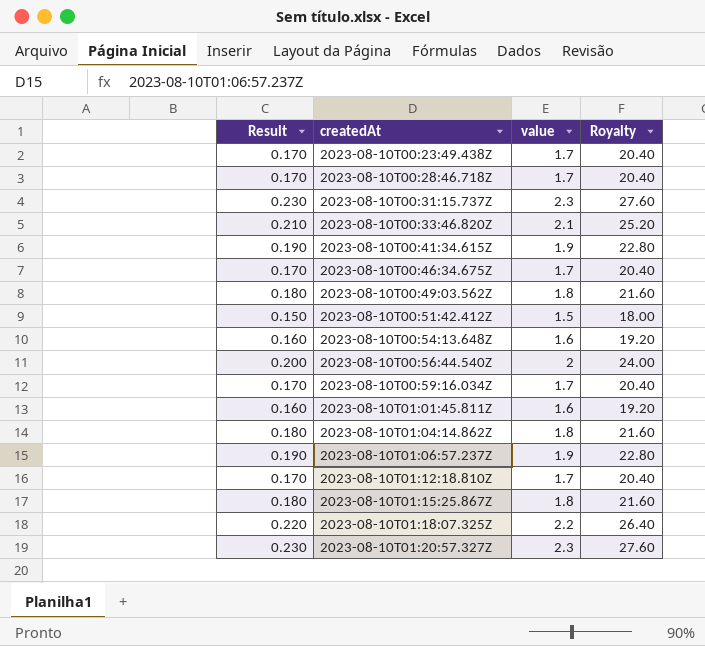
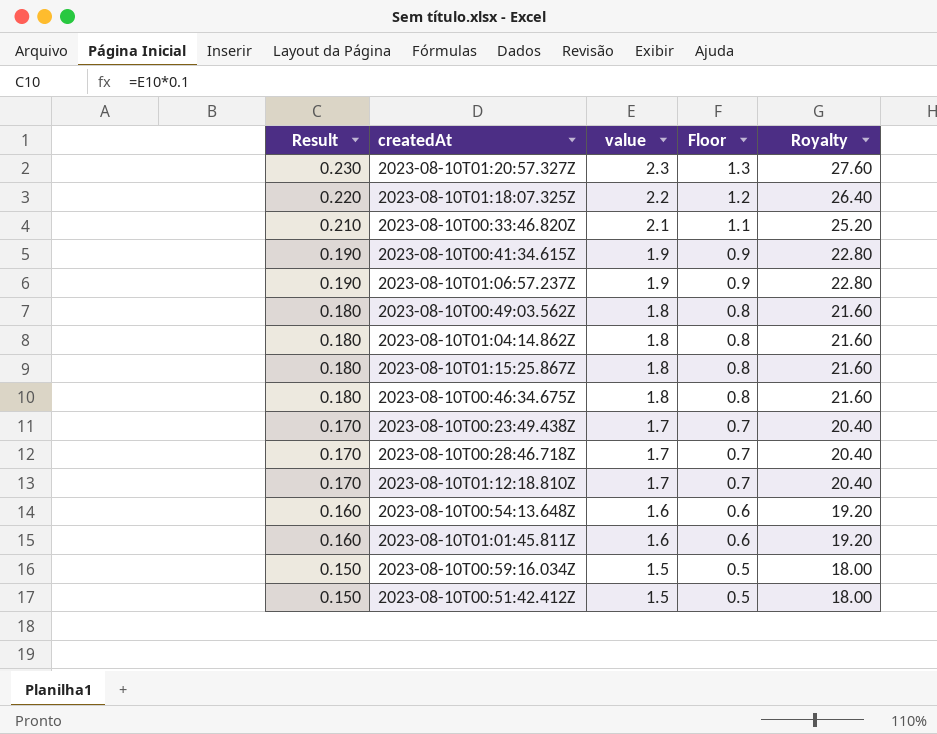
row order: createdAt ascending -> Result descending
column Floor | formula: none -> [value] - 1
row 2023-08-10T00:31:15.737Z: 0.230 | 2.3 | 27.60 -> none
row 2023-08-10T00:56:44.540Z: 0.200 | 2 | 24.00 -> none
2023-08-10T00:46:34.675Z | Result: 0.170 -> 0.180
2023-08-10T00:46:34.675Z | value: 1.7 -> 1.8
2023-08-10T00:46:34.675Z | Royalty: 20.40 -> 21.60
2023-08-10T00:59:16.034Z | Result: 0.170 -> 0.150
2023-08-10T00:59:16.034Z | value: 1.7 -> 1.5
2023-08-10T00:59:16.034Z | Royalty: 20.40 -> 18.00

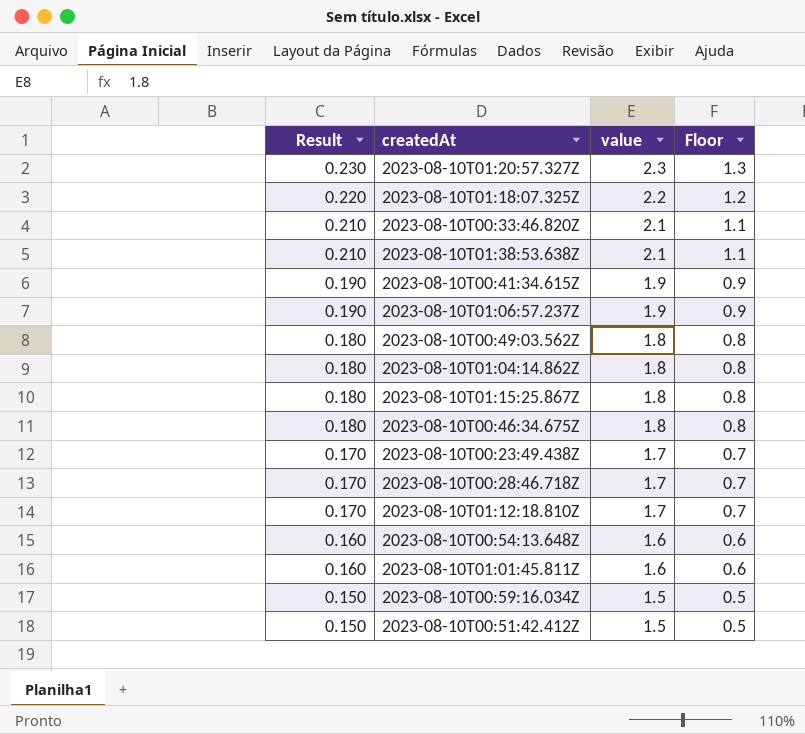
column Royalty | formula: [value] * 12 -> none
row 2023-08-10T01:38:53.638Z: none -> 0.210 | 2.1 | 1.1

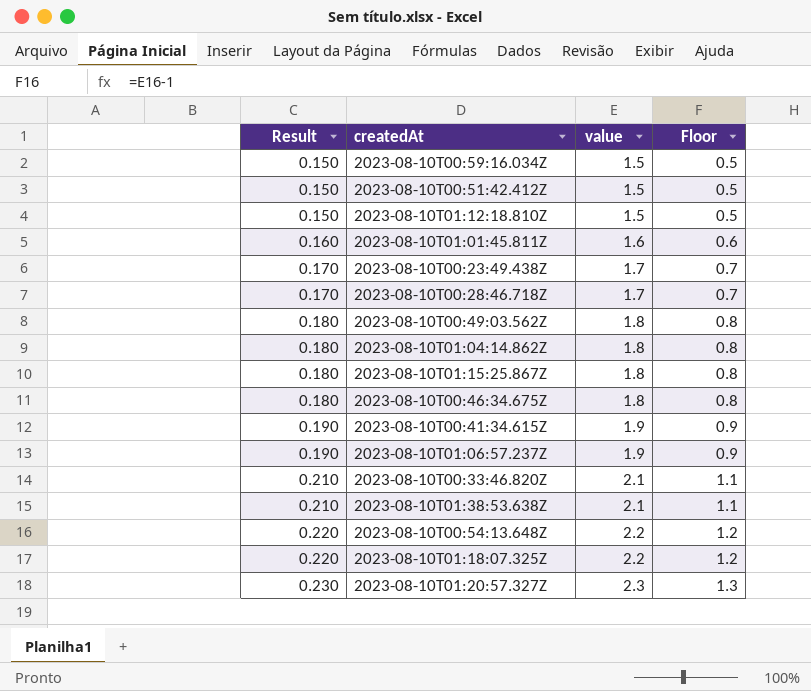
row order: Result descending -> Result ascending
2023-08-10T01:12:18.810Z | Result: 0.170 -> 0.150
2023-08-10T01:12:18.810Z | value: 1.7 -> 1.5
2023-08-10T01:12:18.810Z | Floor: 0.7 -> 0.5
2023-08-10T00:54:13.648Z | Result: 0.160 -> 0.220
2023-08-10T00:54:13.648Z | value: 1.6 -> 2.2
2023-08-10T00:54:13.648Z | Floor: 0.6 -> 1.2

